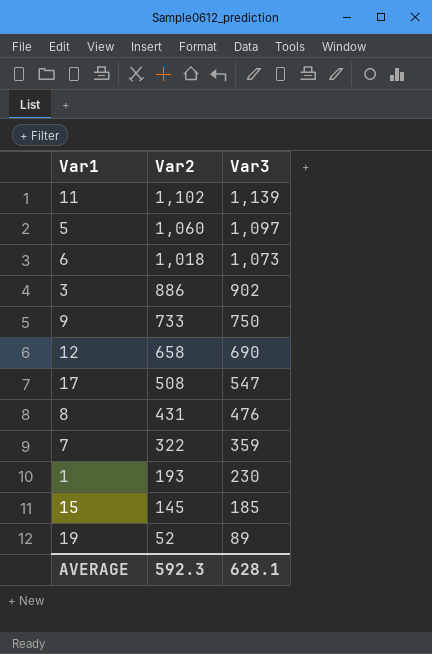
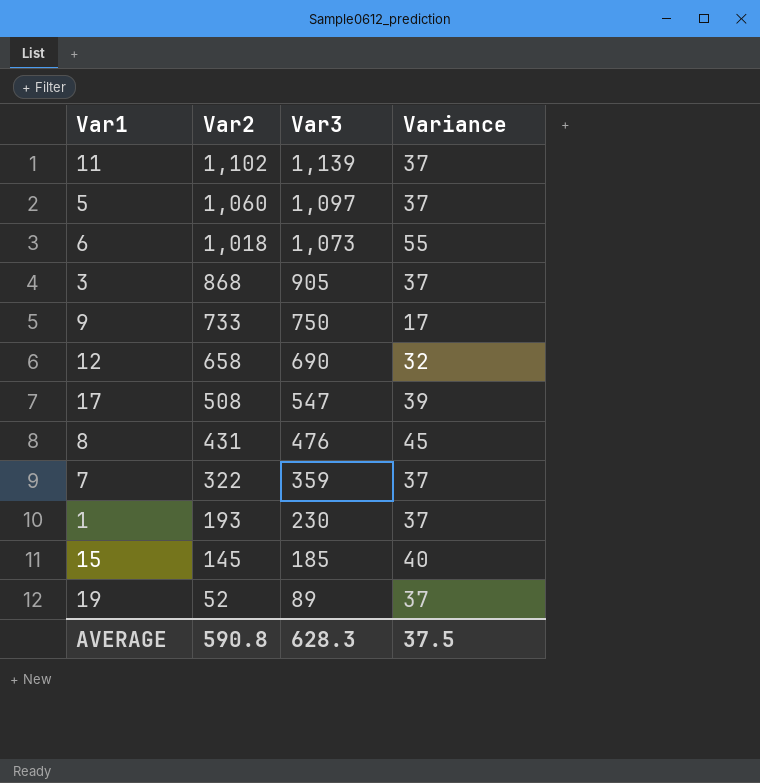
column Variance | formula: none -> [Var3] - [Var2]
3 | Var2: 886 -> 868
3 | Var3: 902 -> 905
AVERAGE | Var2: 592.3 -> 590.8
AVERAGE | Var3: 628.1 -> 628.3

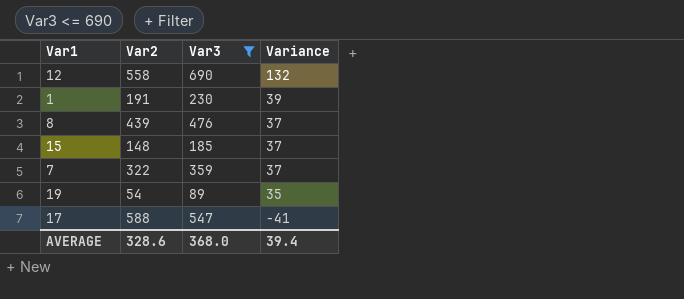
filter: none -> Var3 <= 690
row order: Var2 descending -> Variance descending
12 | Var2: 658 -> 558
12 | Variance: 32 -> 132
1 | Var2: 193 -> 191
1 | Variance: 37 -> 39
8 | Var2: 431 -> 439
8 | Variance: 45 -> 37
15 | Var2: 145 -> 148
15 | Variance: 40 -> 37
19 | Var2: 52 -> 54
19 | Variance: 37 -> 35
17 | Var2: 508 -> 588
17 | Variance: 39 -> -41
AVERAGE | Var2: 590.8 -> 328.6
AVERAGE | Var3: 628.3 -> 368.0
AVERAGE | Variance: 37.5 -> 39.4

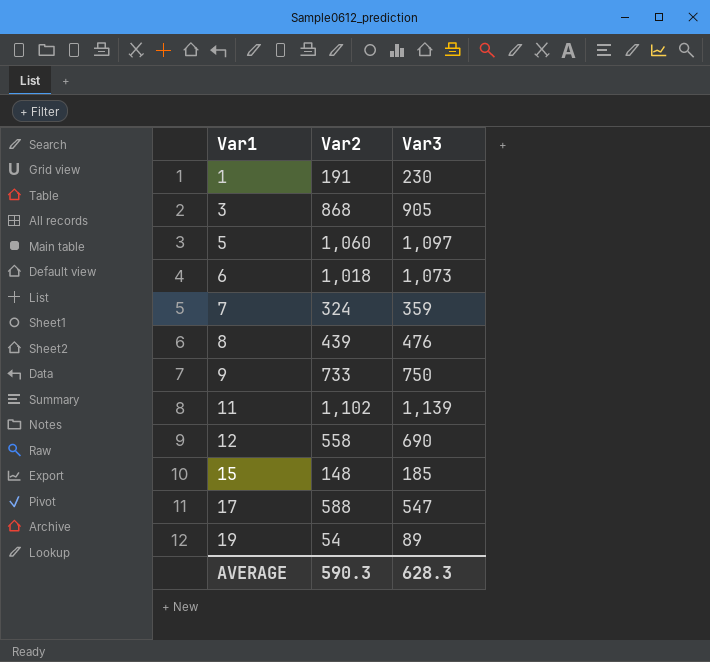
filter: Var3 <= 690 -> none
row order: Variance descending -> Var1 ascending
column Variance | formula: [Var3] - [Var2] -> none
7 | Var2: 322 -> 324
AVERAGE | Var2: 328.6 -> 590.3
AVERAGE | Var3: 368.0 -> 628.3

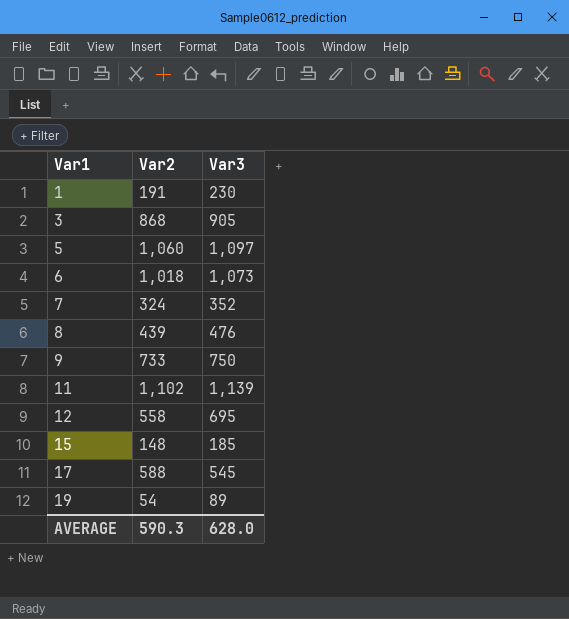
7 | Var3: 359 -> 352
12 | Var3: 690 -> 695
17 | Var3: 547 -> 545
AVERAGE | Var3: 628.3 -> 628.0

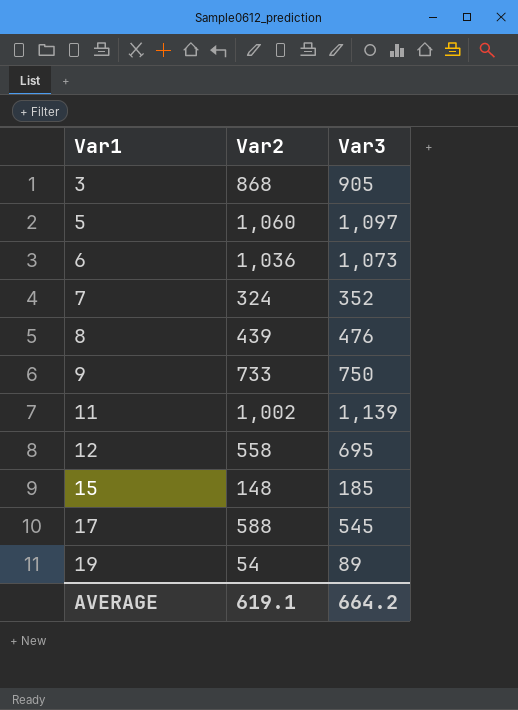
row 1: 191 | 230 -> none
6 | Var2: 1,018 -> 1,036
11 | Var2: 1,102 -> 1,002
AVERAGE | Var2: 590.3 -> 619.1
AVERAGE | Var3: 628.0 -> 664.2

